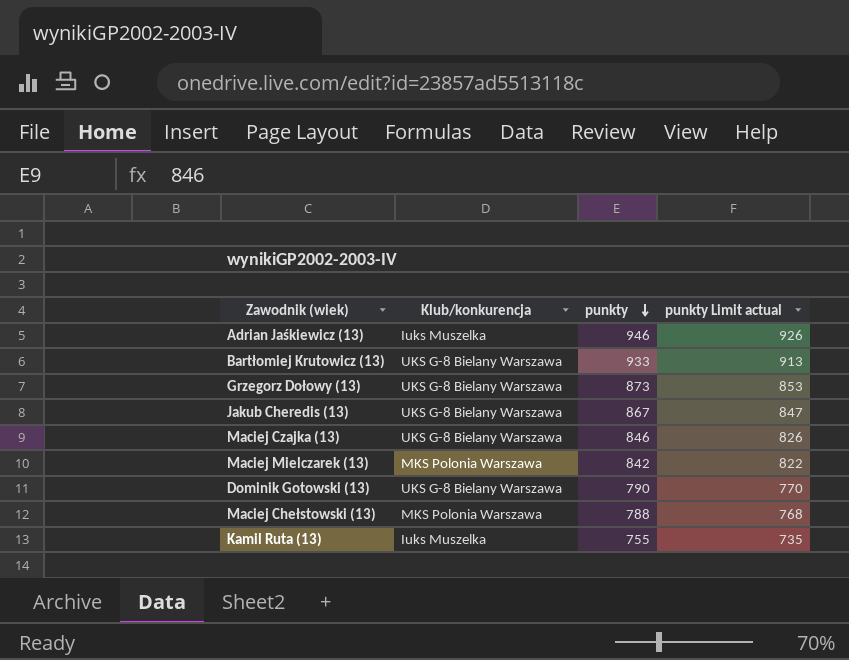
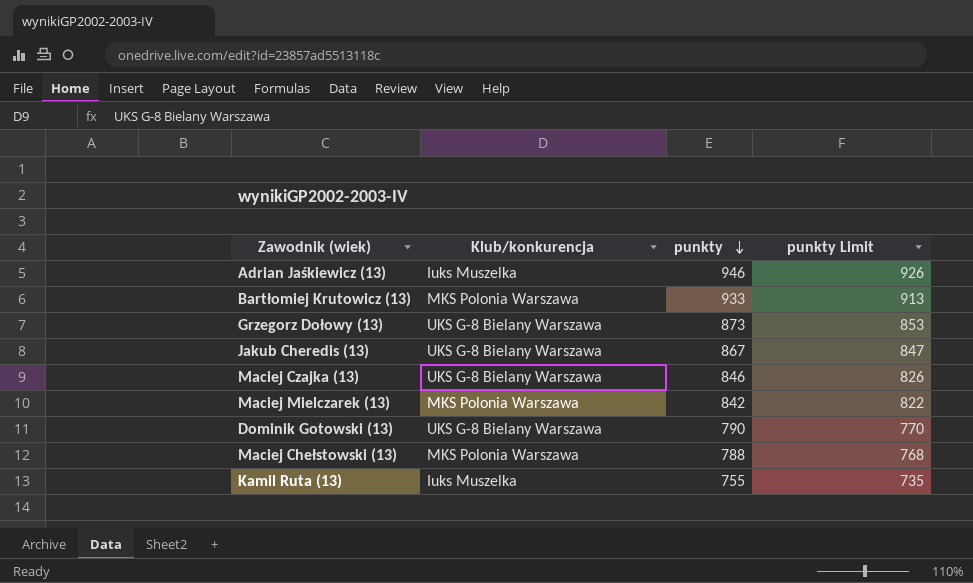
column name: punkty Limit actual -> punkty Limit
Bartłomiej Krutowicz (13) | Klub/konkurencja: UKS G-8 Bielany Warszawa -> MKS Polonia Warszawa

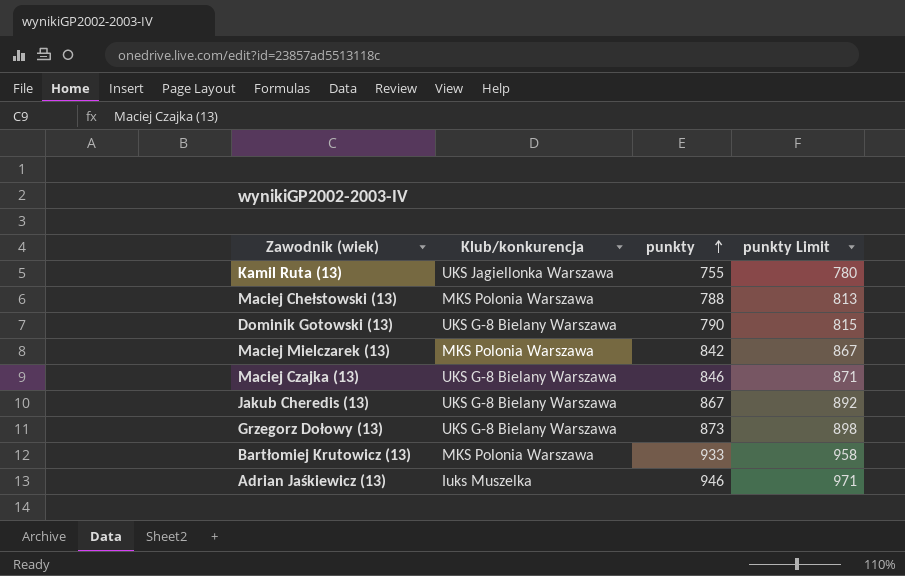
row order: punkty descending -> punkty ascending
column punkty Limit | formula: [punkty] - 20 -> [punkty] + 25
Kamil Ruta (13) | Klub/konkurencja: Iuks Muszelka -> UKS Jagiellonka Warszawa

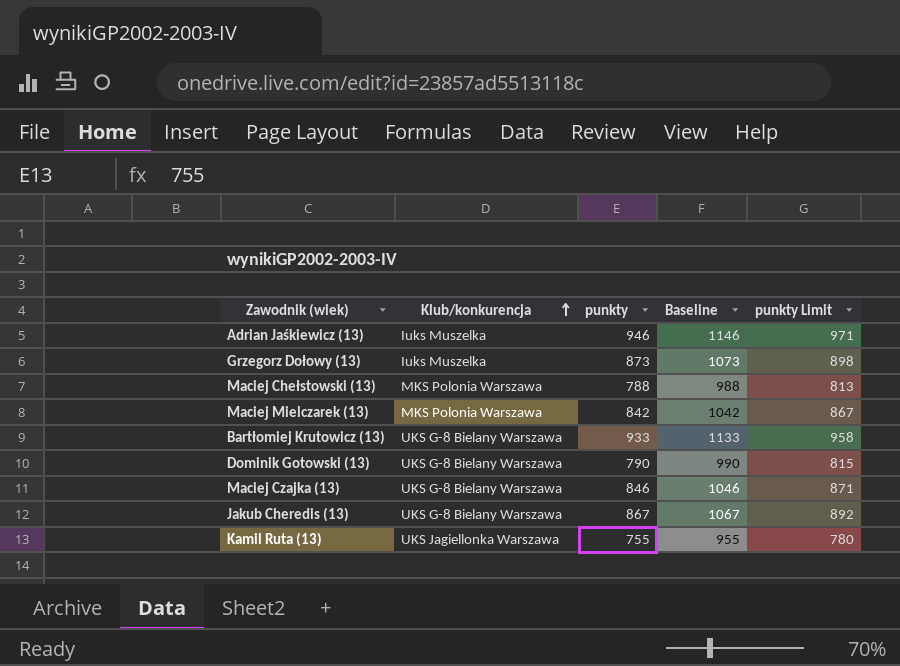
row order: punkty ascending -> Klub/konkurencja ascending
column Baseline | formula: none -> [punkty] + 200
Grzegorz Dołowy (13) | Klub/konkurencja: UKS G-8 Bielany Warszawa -> Iuks Muszelka
Bartłomiej Krutowicz (13) | Klub/konkurencja: MKS Polonia Warszawa -> UKS G-8 Bielany Warszawa

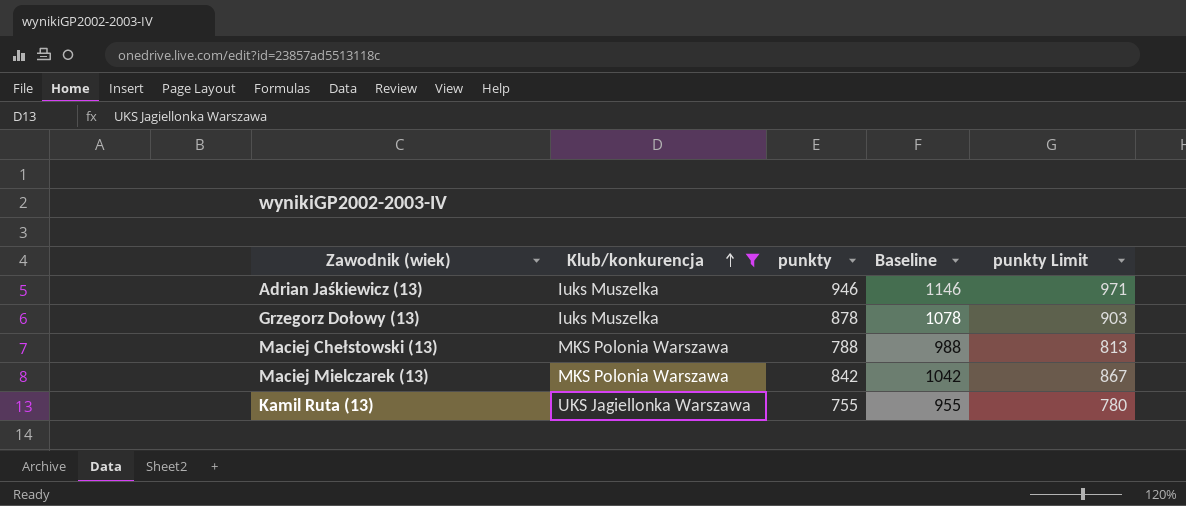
filter: none -> Klub/konkurencja != UKS G-8 Bielany Warszawa
Grzegorz Dołowy (13) | punkty: 873 -> 878
Grzegorz Dołowy (13) | Baseline: 1073 -> 1078
Grzegorz Dołowy (13) | punkty Limit: 898 -> 903

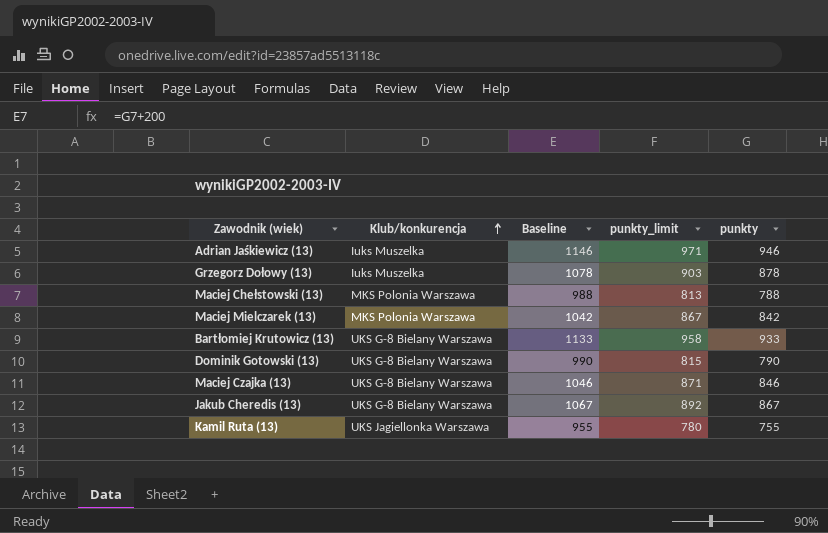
filter: Klub/konkurencja != UKS G-8 Bielany Warszawa -> none
column name: punkty Limit -> punkty_limit
column punkty | position: 3 -> 5

